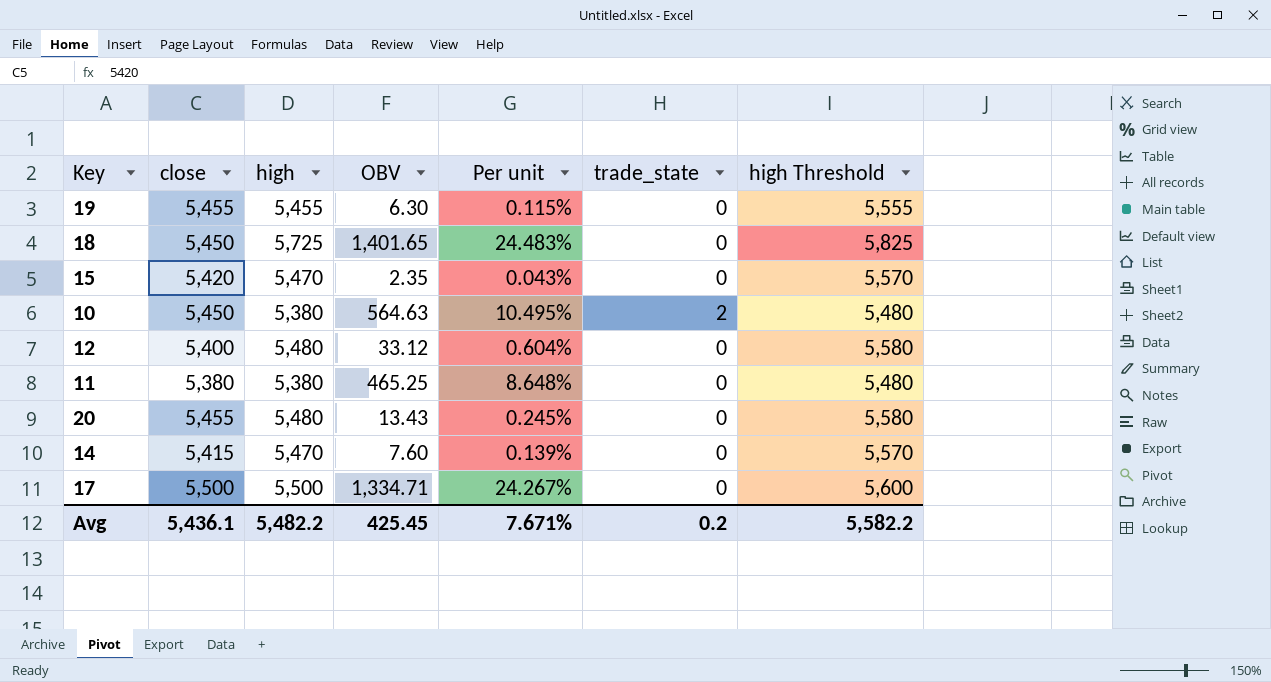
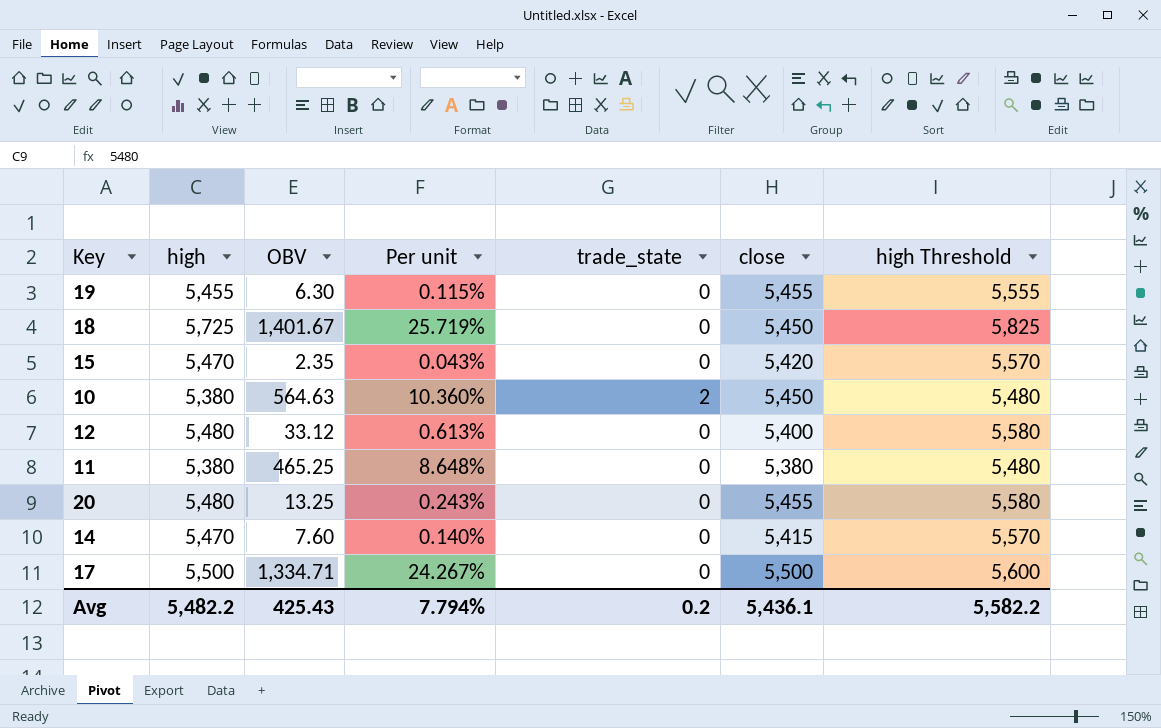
column Per unit | formula: [OBV] / [high] -> [OBV] / [close]
column close | position: 2 -> 6
18 | OBV: 1,401.65 -> 1,401.67
20 | OBV: 13.43 -> 13.25
Avg | OBV: 425.45 -> 425.43
Avg | Per unit: 7.671% -> 7.794%

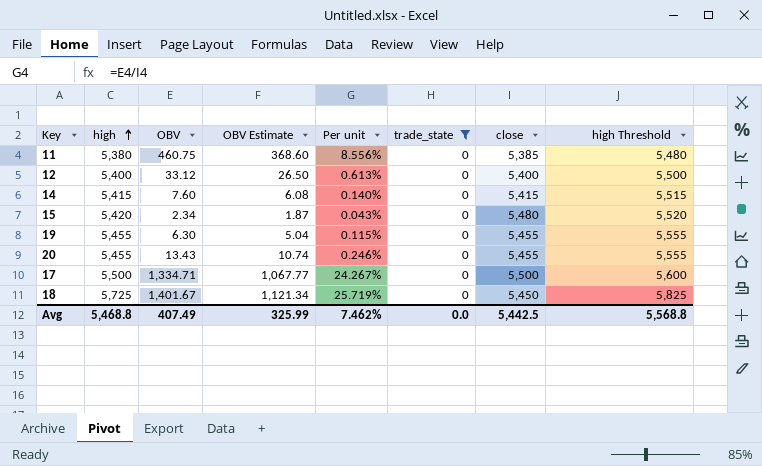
filter: none -> trade_state = 0
row order: none -> high ascending
column OBV Estimate | formula: none -> [OBV] * 0.8
11 | OBV: 465.25 -> 460.75
11 | Per unit: 8.648% -> 8.556%
11 | close: 5,380 -> 5,385
12 | high: 5,480 -> 5,400
12 | high Threshold: 5,580 -> 5,500
14 | high: 5,470 -> 5,415
14 | high Threshold: 5,570 -> 5,515
15 | high: 5,470 -> 5,420
15 | OBV: 2.35 -> 2.34
15 | close: 5,420 -> 5,480
15 | high Threshold: 5,570 -> 5,520
20 | high: 5,480 -> 5,455
20 | OBV: 13.25 -> 13.43
20 | Per unit: 0.243% -> 0.246%
20 | high Threshold: 5,580 -> 5,555
Avg | high: 5,482.2 -> 5,468.8
Avg | OBV: 425.43 -> 407.49
Avg | Per unit: 7.794% -> 7.462%
Avg | trade_state: 0.2 -> 0.0
Avg | close: 5,436.1 -> 5,442.5
Avg | high Threshold: 5,582.2 -> 5,568.8

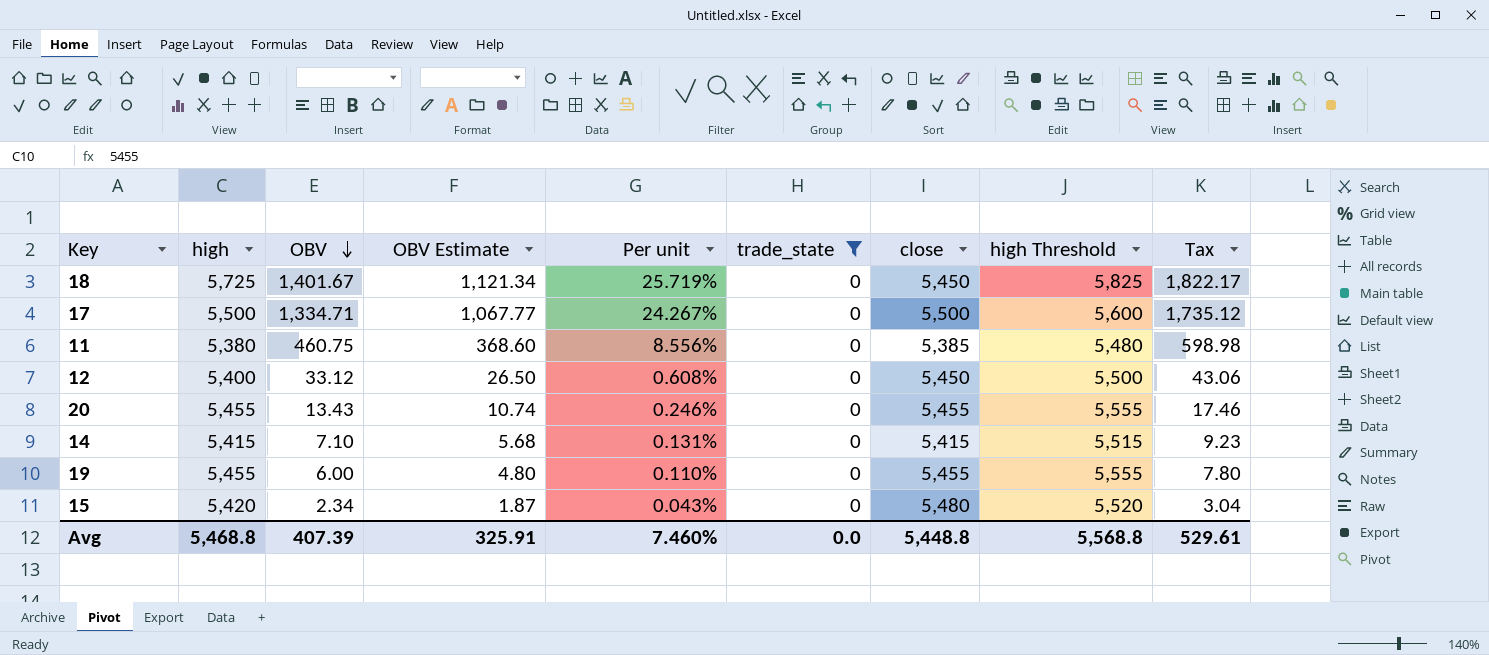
row order: high ascending -> OBV descending
column Tax | formula: none -> [OBV] * 1.3
12 | Per unit: 0.613% -> 0.608%
12 | close: 5,400 -> 5,450
14 | OBV: 7.60 -> 7.10
14 | OBV Estimate: 6.08 -> 5.68
14 | Per unit: 0.140% -> 0.131%
19 | OBV: 6.30 -> 6.00
19 | OBV Estimate: 5.04 -> 4.80
19 | Per unit: 0.115% -> 0.110%
Avg | OBV: 407.49 -> 407.39
Avg | OBV Estimate: 325.99 -> 325.91
Avg | Per unit: 7.462% -> 7.460%
Avg | close: 5,442.5 -> 5,448.8

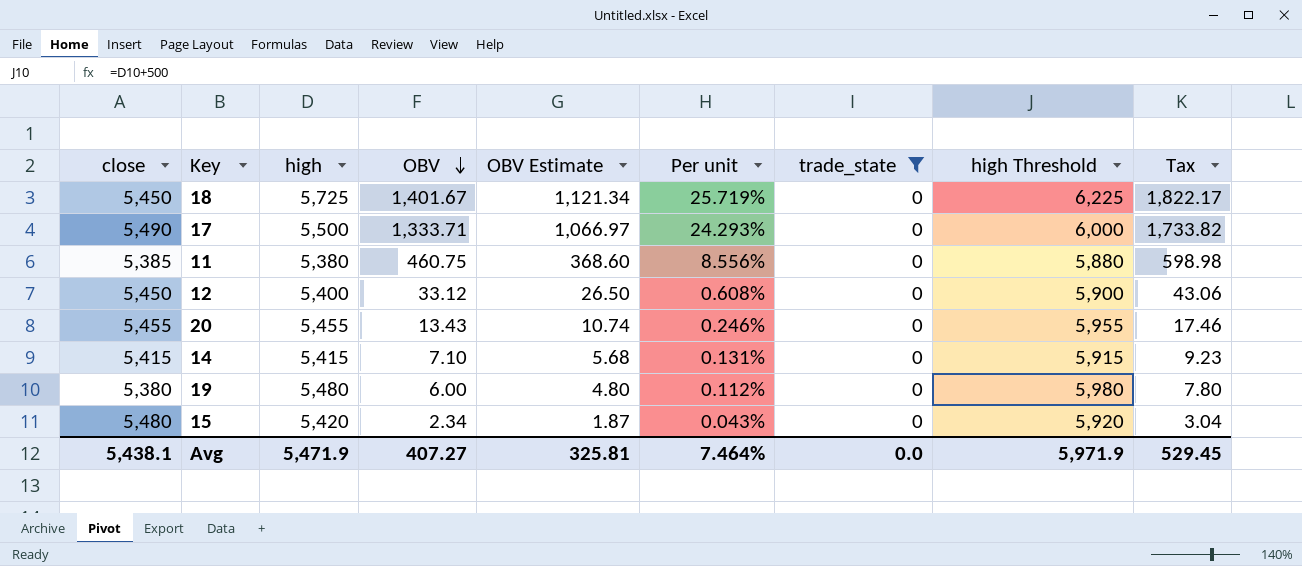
column close | position: 7 -> 1
column high Threshold | formula: [high] + 100 -> [high] + 500
17 | close: 5,500 -> 5,490
17 | OBV: 1,334.71 -> 1,333.71
17 | OBV Estimate: 1,067.77 -> 1,066.97
17 | Per unit: 24.267% -> 24.293%
17 | Tax: 1,735.12 -> 1,733.82
19 | close: 5,455 -> 5,380
19 | high: 5,455 -> 5,480
19 | Per unit: 0.110% -> 0.112%
Avg | close: 5,448.8 -> 5,438.1
Avg | high: 5,468.8 -> 5,471.9
Avg | OBV: 407.39 -> 407.27
Avg | OBV Estimate: 325.91 -> 325.81
Avg | Per unit: 7.460% -> 7.464%
Avg | high Threshold: 5,568.8 -> 5,971.9
Avg | Tax: 529.61 -> 529.45

